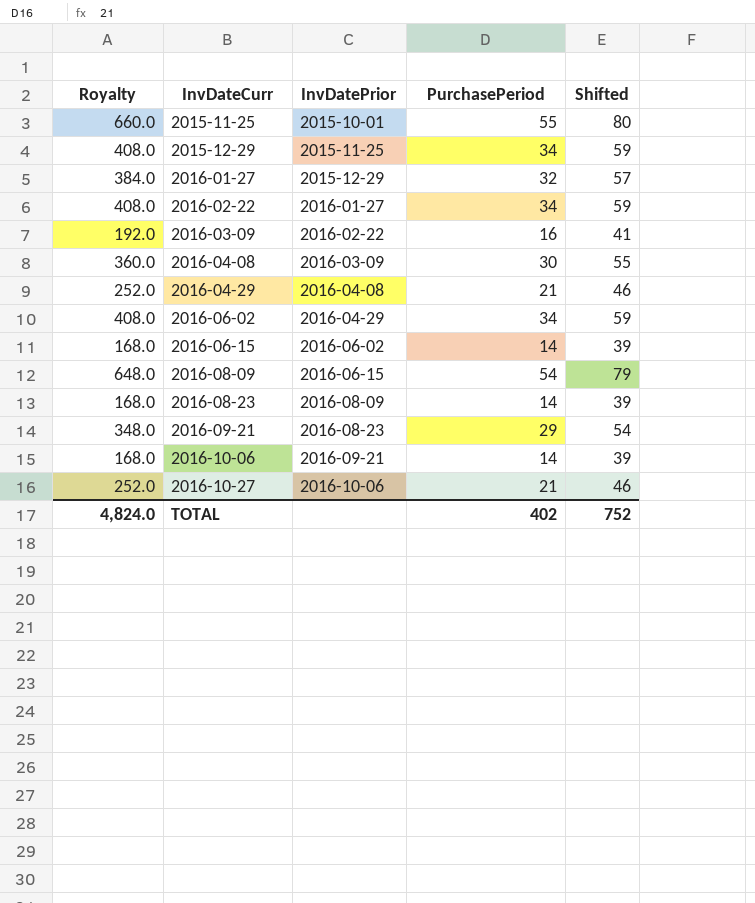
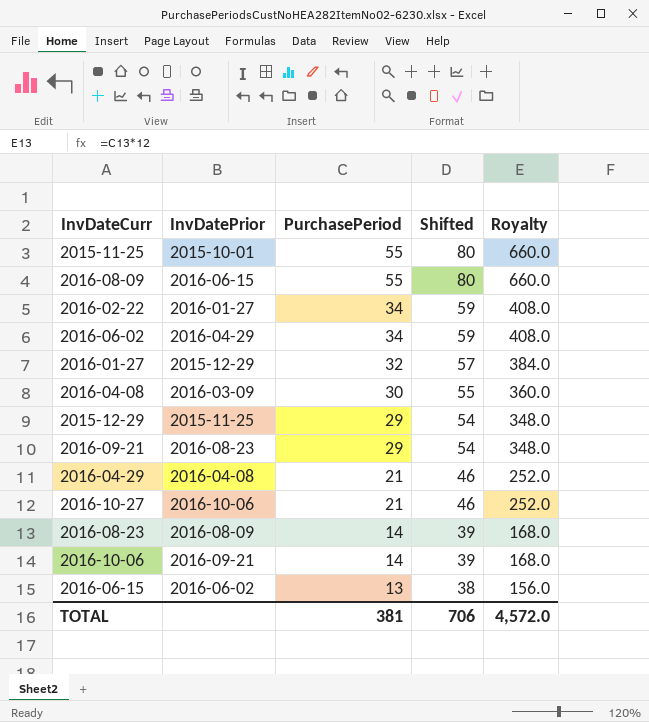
row order: InvDateCurr ascending -> PurchasePeriod descending
column Royalty | position: 1 -> 5
row 2016-03-09: 192.0 | 2016-02-22 | 16 | 41 -> none
2016-08-09 | PurchasePeriod: 54 -> 55
2016-08-09 | Shifted: 79 -> 80
2016-08-09 | Royalty: 648.0 -> 660.0
2015-12-29 | PurchasePeriod: 34 -> 29
2015-12-29 | Shifted: 59 -> 54
2015-12-29 | Royalty: 408.0 -> 348.0
2016-06-15 | PurchasePeriod: 14 -> 13
2016-06-15 | Shifted: 39 -> 38
2016-06-15 | Royalty: 168.0 -> 156.0
TOTAL | PurchasePeriod: 402 -> 381
TOTAL | Shifted: 752 -> 706
TOTAL | Royalty: 4,824.0 -> 4,572.0

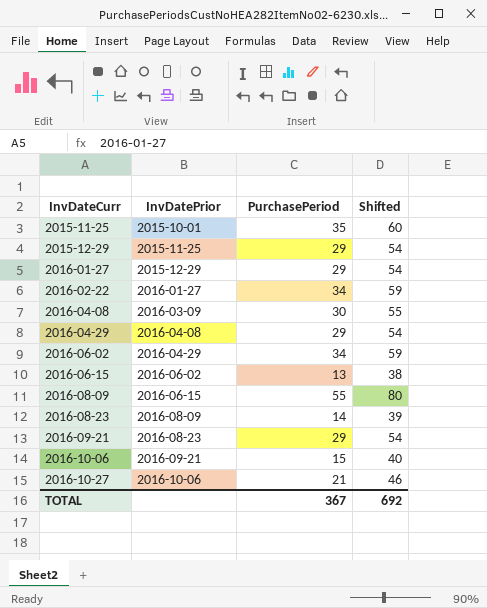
row order: PurchasePeriod descending -> InvDateCurr ascending
column Royalty | formula: [PurchasePeriod] * 12 -> none
2015-11-25 | PurchasePeriod: 55 -> 35
2015-11-25 | Shifted: 80 -> 60
2016-01-27 | PurchasePeriod: 32 -> 29
2016-01-27 | Shifted: 57 -> 54
2016-04-29 | PurchasePeriod: 21 -> 29
2016-04-29 | Shifted: 46 -> 54
2016-10-06 | PurchasePeriod: 14 -> 15
2016-10-06 | Shifted: 39 -> 40
TOTAL | PurchasePeriod: 381 -> 367
TOTAL | Shifted: 706 -> 692

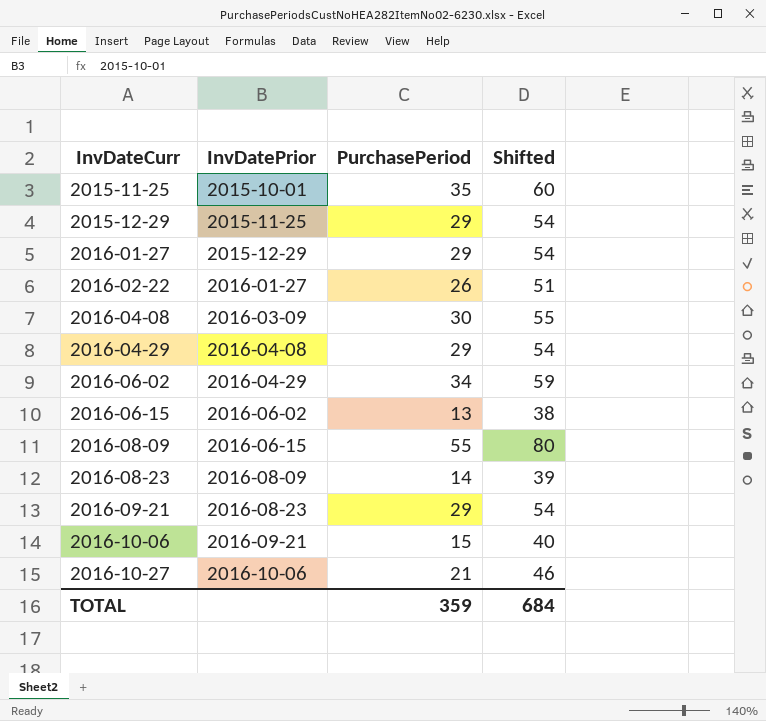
2016-02-22 | PurchasePeriod: 34 -> 26
2016-02-22 | Shifted: 59 -> 51
TOTAL | PurchasePeriod: 367 -> 359
TOTAL | Shifted: 692 -> 684

